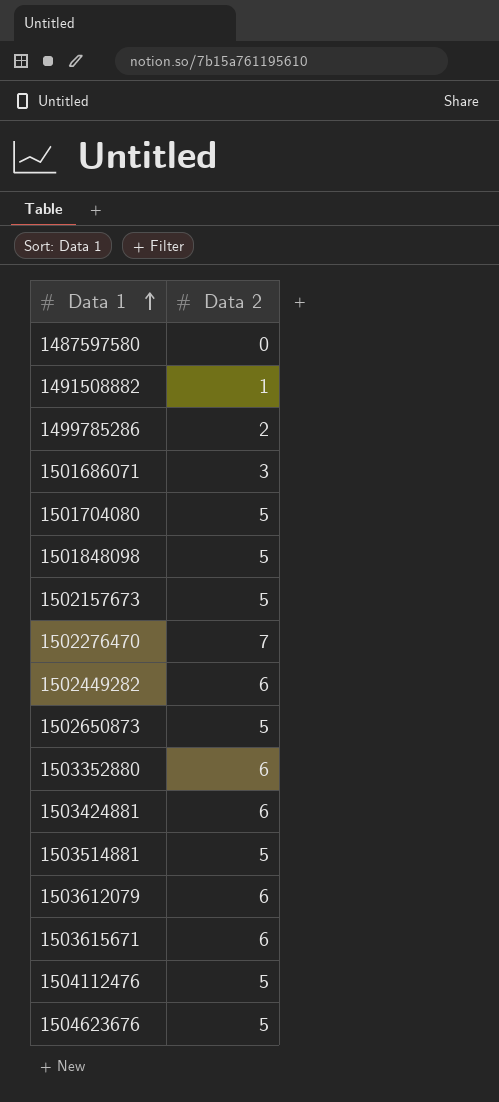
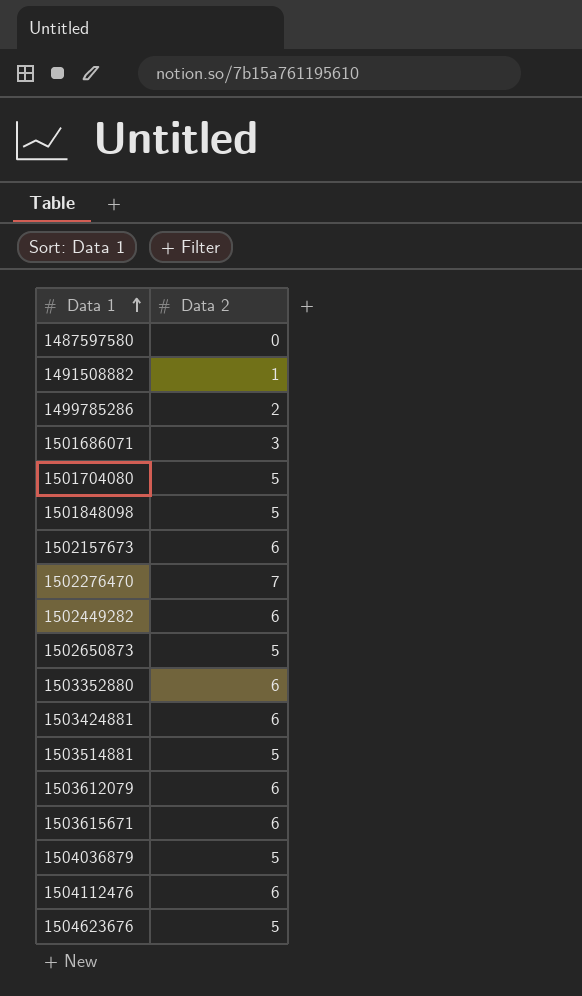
1502157673 | Data 2: 5 -> 6
row 1504036879: none -> 5
1504112476 | Data 2: 5 -> 6

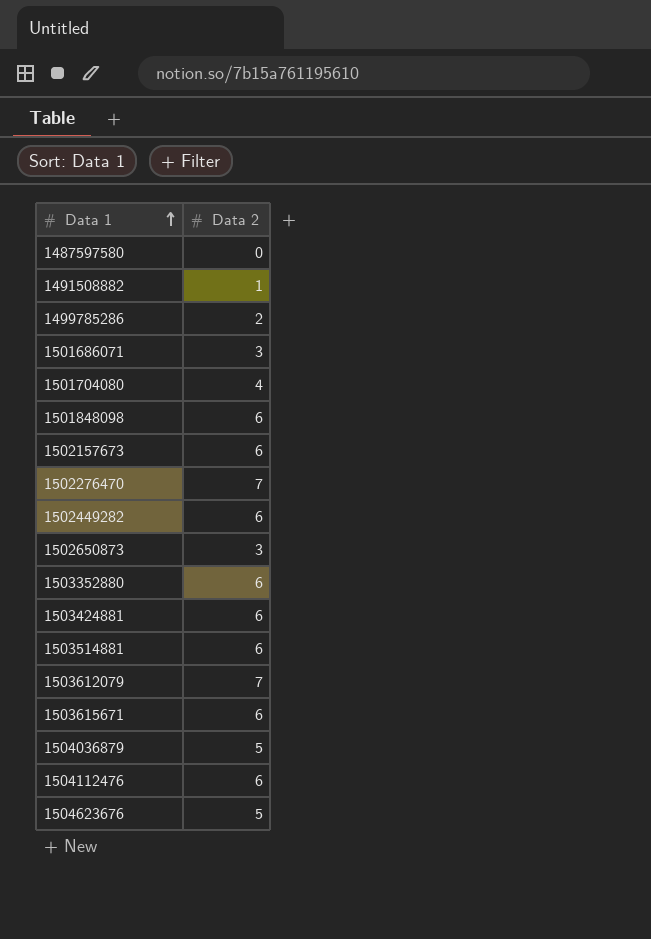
1501704080 | Data 2: 5 -> 4
1501848098 | Data 2: 5 -> 6
1502650873 | Data 2: 5 -> 3
1503514881 | Data 2: 5 -> 6
1503612079 | Data 2: 6 -> 7

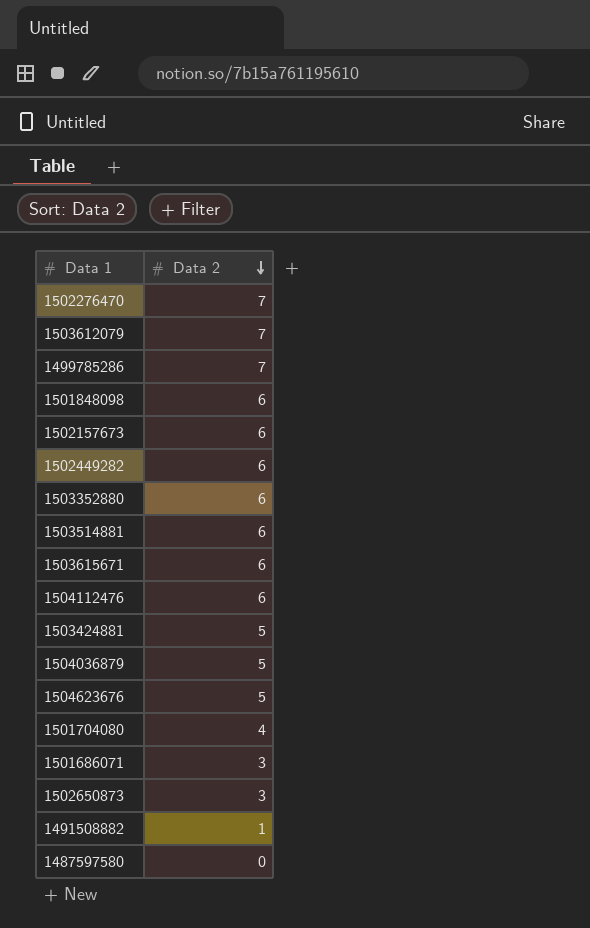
row order: Data 1 ascending -> Data 2 descending
1499785286 | Data 2: 2 -> 7
1503424881 | Data 2: 6 -> 5

